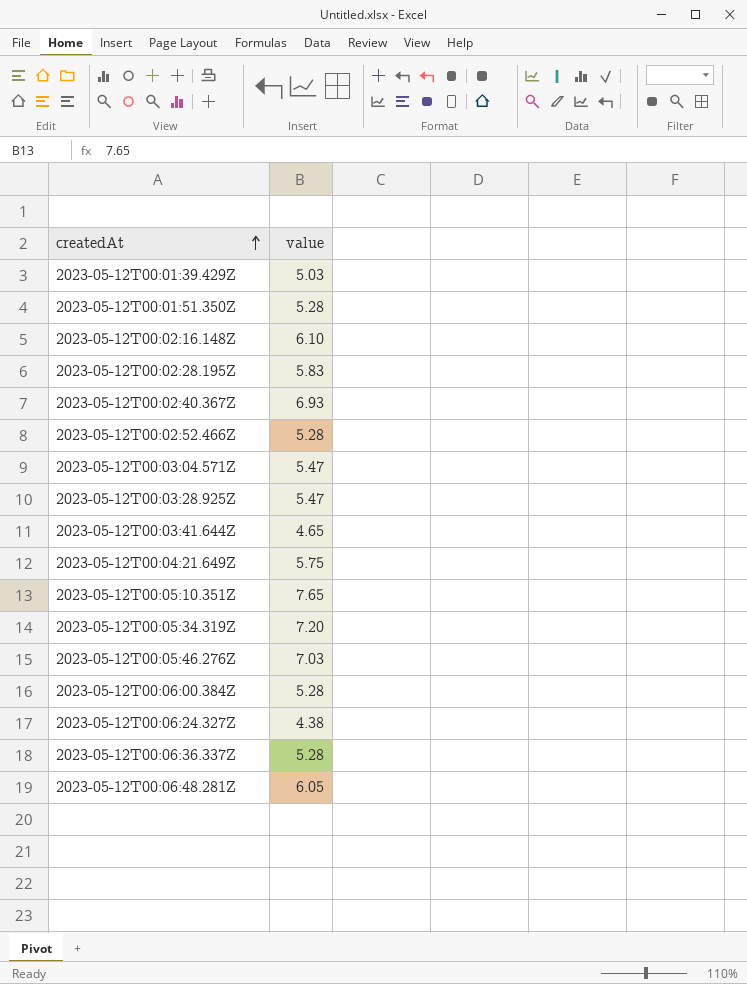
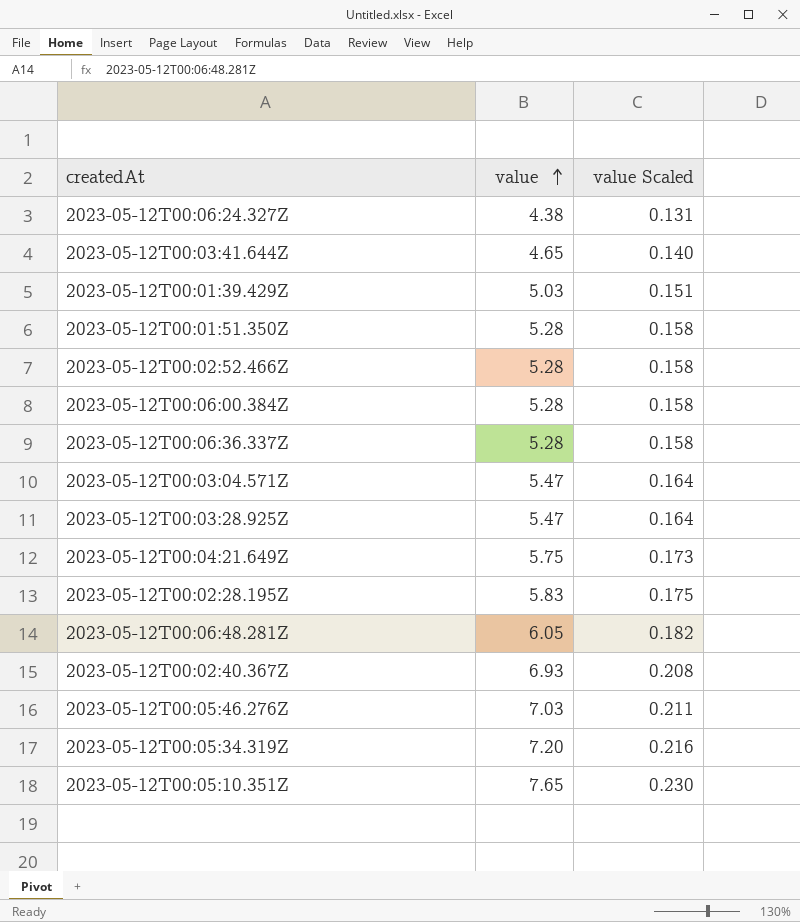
row order: createdAt ascending -> value ascending
column value Scaled | formula: none -> [value] * 0.03
row 2023-05-12T00:02:16.148Z: 6.10 -> none

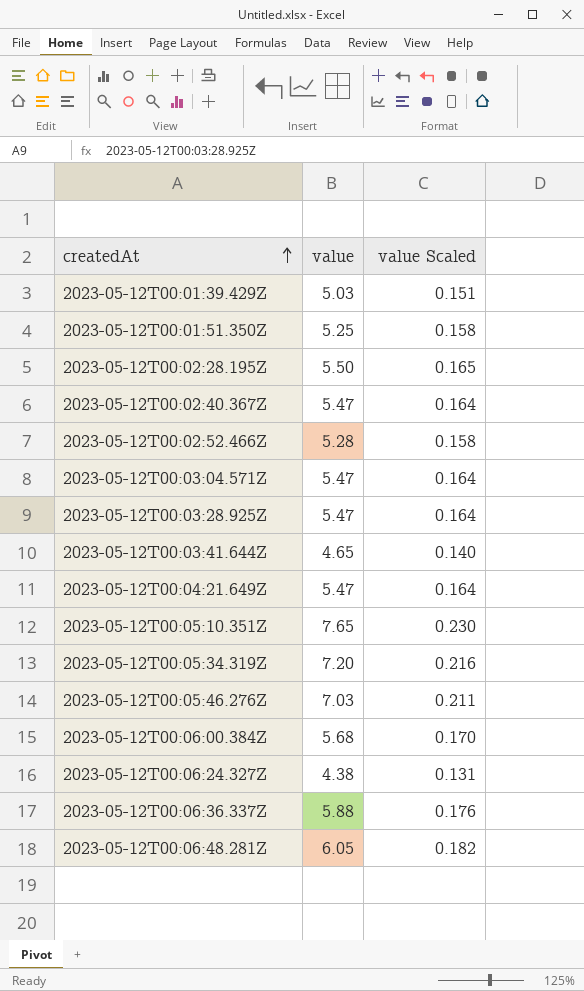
row order: value ascending -> createdAt ascending
2023-05-12T00:01:51.350Z | value: 5.28 -> 5.25
2023-05-12T00:02:28.195Z | value: 5.83 -> 5.50
2023-05-12T00:02:28.195Z | value Scaled: 0.175 -> 0.165
2023-05-12T00:02:40.367Z | value: 6.93 -> 5.47
2023-05-12T00:02:40.367Z | value Scaled: 0.208 -> 0.164
2023-05-12T00:04:21.649Z | value: 5.75 -> 5.47
2023-05-12T00:04:21.649Z | value Scaled: 0.173 -> 0.164
2023-05-12T00:06:00.384Z | value: 5.28 -> 5.68
2023-05-12T00:06:00.384Z | value Scaled: 0.158 -> 0.170
2023-05-12T00:06:36.337Z | value: 5.28 -> 5.88
2023-05-12T00:06:36.337Z | value Scaled: 0.158 -> 0.176

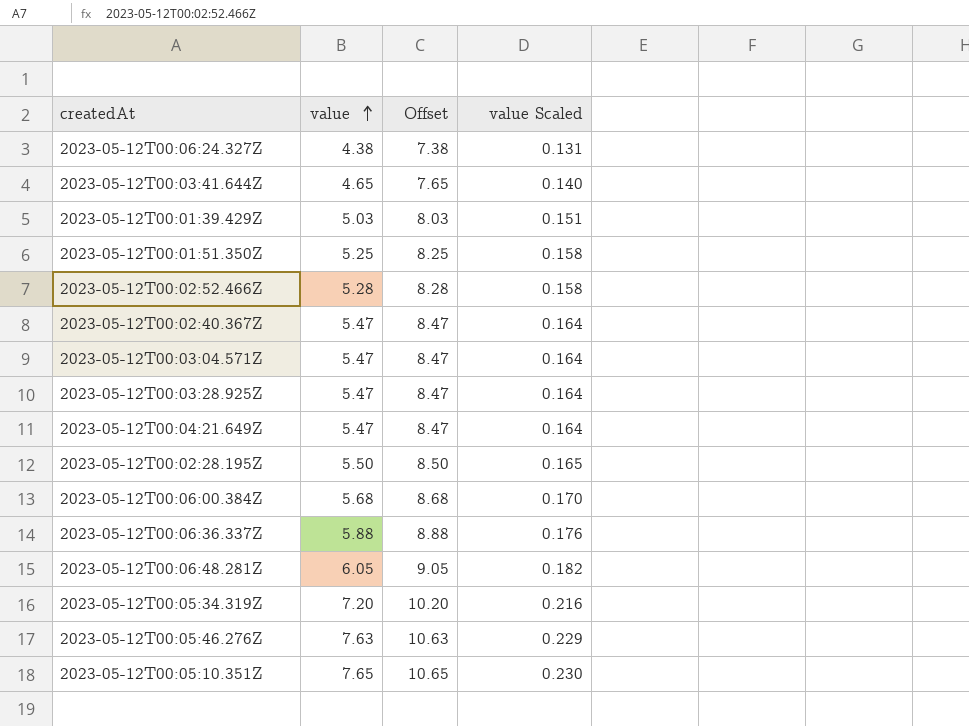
row order: createdAt ascending -> value ascending
column Offset | formula: none -> [value] + 3
2023-05-12T00:05:46.276Z | value: 7.03 -> 7.63
2023-05-12T00:05:46.276Z | value Scaled: 0.211 -> 0.229

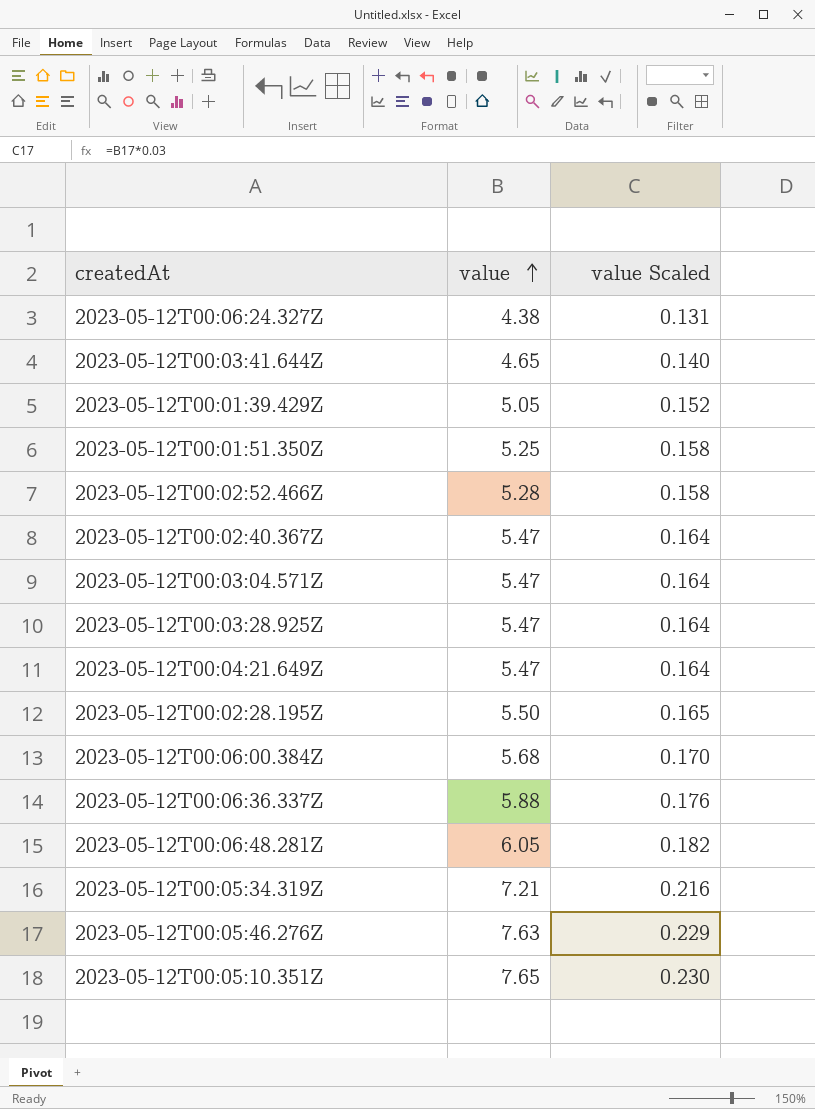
column Offset | formula: [value] + 3 -> none
2023-05-12T00:01:39.429Z | value: 5.03 -> 5.05
2023-05-12T00:01:39.429Z | value Scaled: 0.151 -> 0.152
2023-05-12T00:05:34.319Z | value: 7.20 -> 7.21

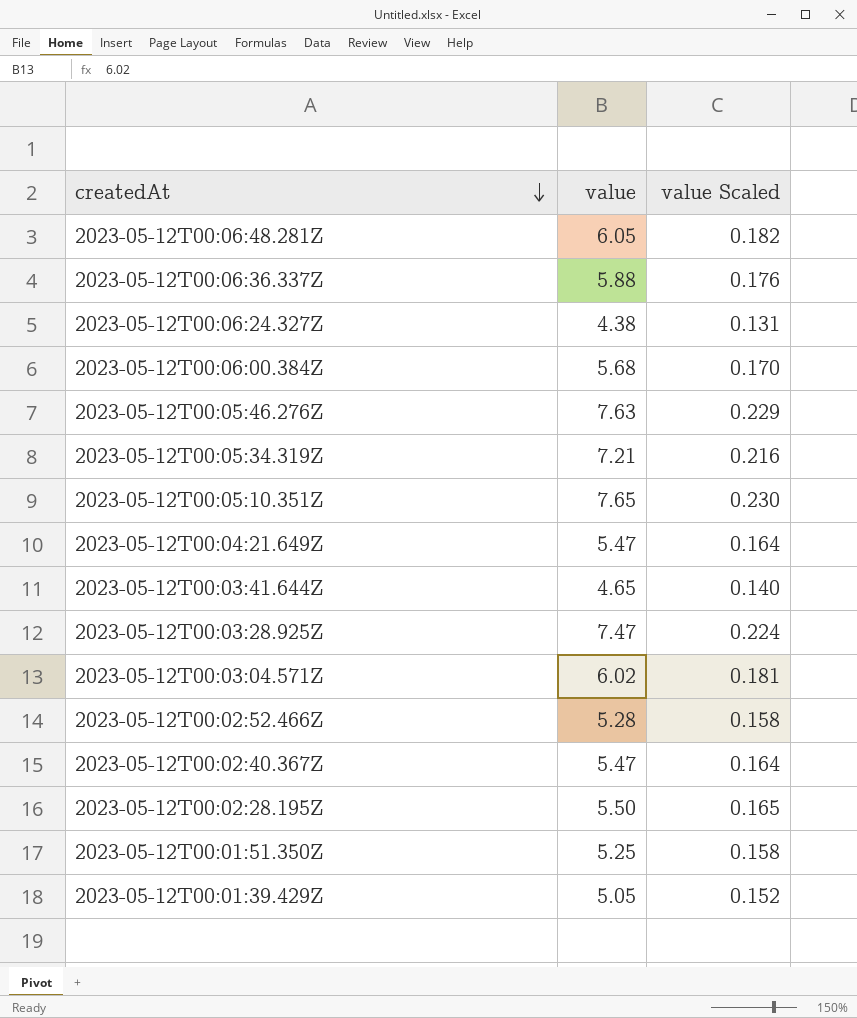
row order: value ascending -> createdAt descending
2023-05-12T00:03:28.925Z | value: 5.47 -> 7.47
2023-05-12T00:03:28.925Z | value Scaled: 0.164 -> 0.224
2023-05-12T00:03:04.571Z | value: 5.47 -> 6.02
2023-05-12T00:03:04.571Z | value Scaled: 0.164 -> 0.181

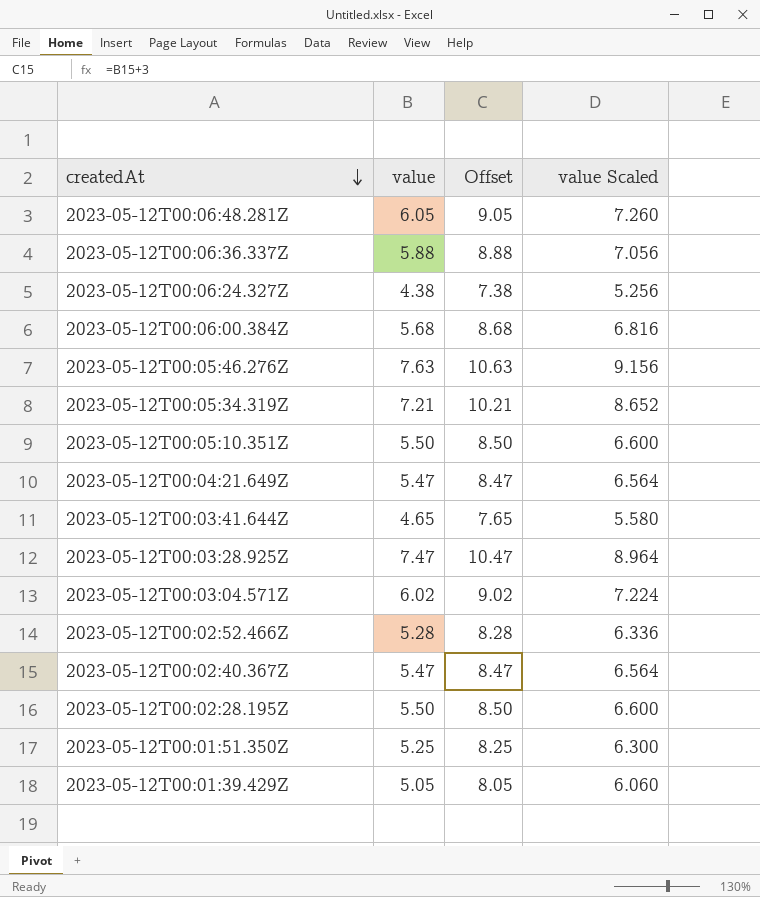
column Offset | formula: none -> [value] + 3
column value Scaled | formula: [value] * 0.03 -> [value] * 1.2
2023-05-12T00:05:10.351Z | value: 7.65 -> 5.50

